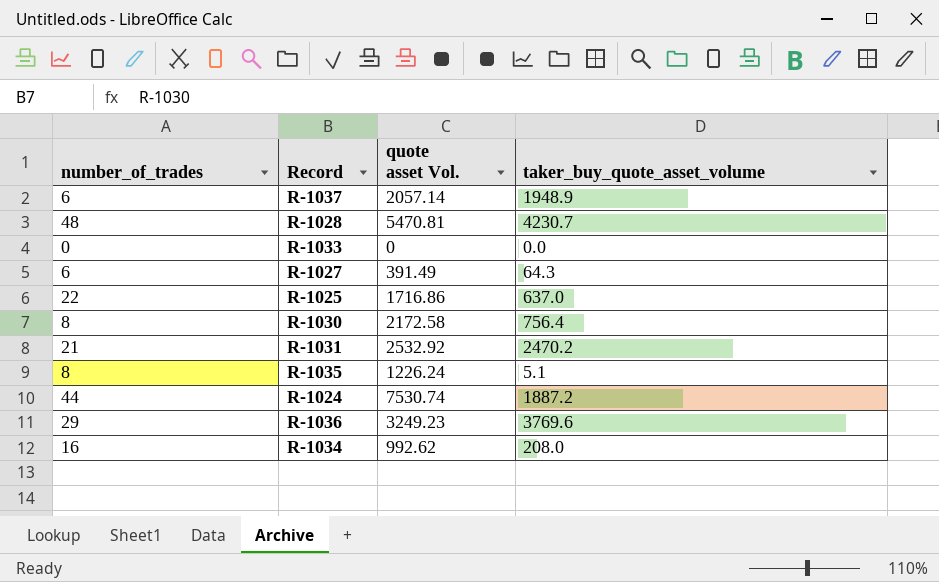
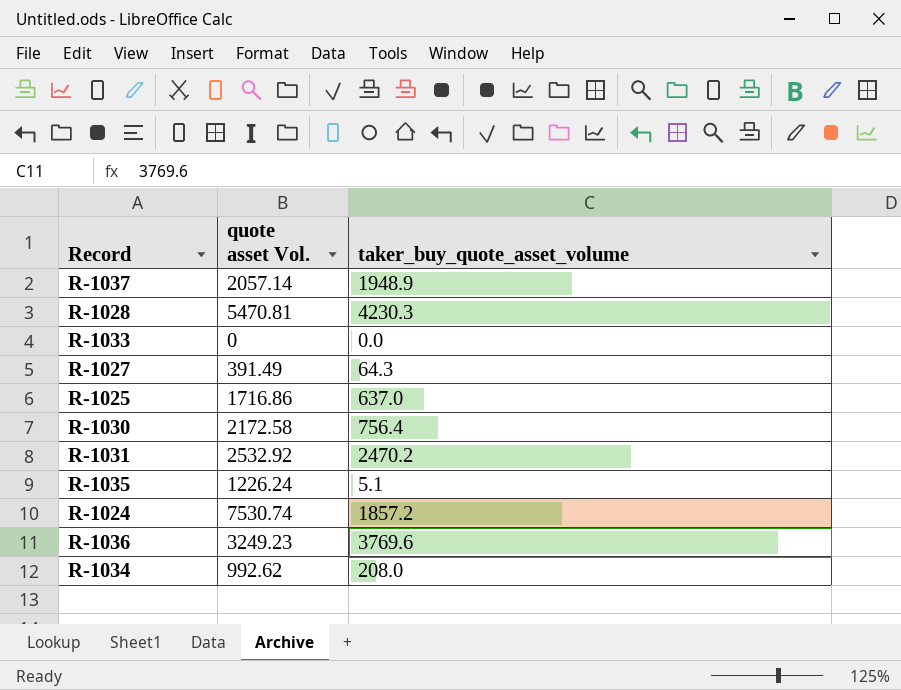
column number_of_trades | position: 1 -> none
R-1028 | taker_buy_quote_asset_volume: 4230.7 -> 4230.3
R-1024 | taker_buy_quote_asset_volume: 1887.2 -> 1857.2

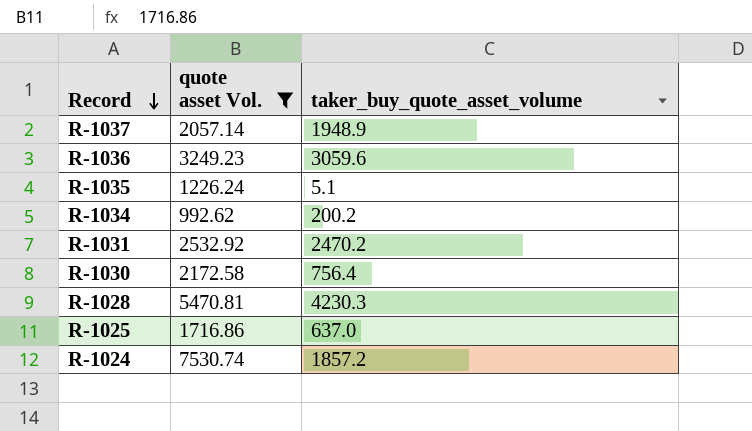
filter: none -> quote asset Vol. >= 992.62
row order: none -> Record descending
R-1036 | taker_buy_quote_asset_volume: 3769.6 -> 3059.6
R-1034 | taker_buy_quote_asset_volume: 208.0 -> 200.2

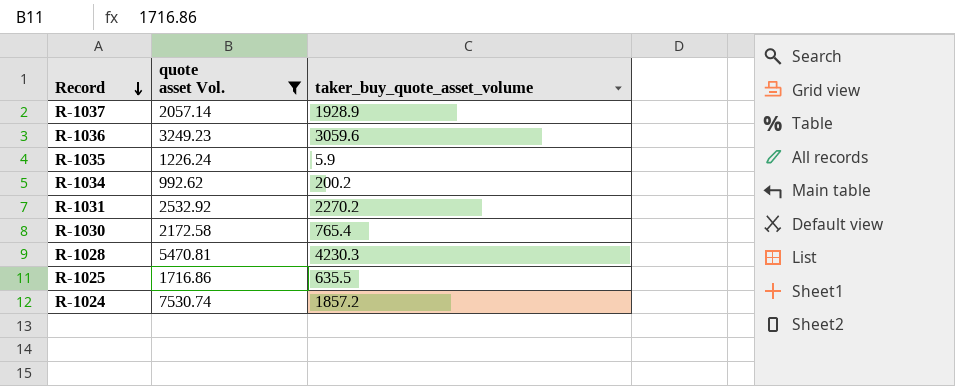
R-1037 | taker_buy_quote_asset_volume: 1948.9 -> 1928.9
R-1035 | taker_buy_quote_asset_volume: 5.1 -> 5.9
R-1031 | taker_buy_quote_asset_volume: 2470.2 -> 2270.2
R-1030 | taker_buy_quote_asset_volume: 756.4 -> 765.4
R-1025 | taker_buy_quote_asset_volume: 637.0 -> 635.5

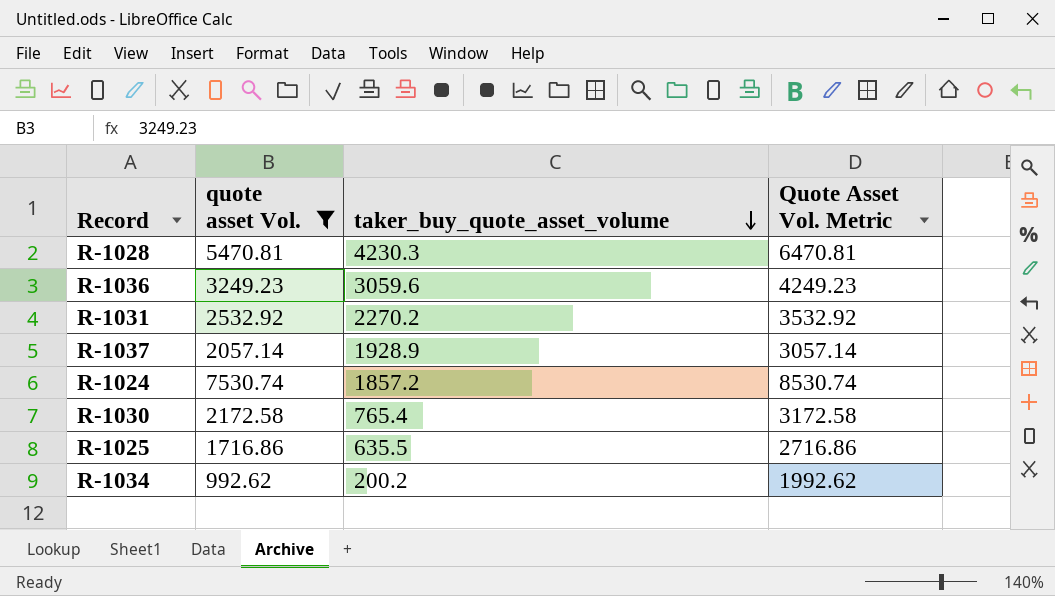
row order: Record descending -> taker_buy_quote_asset_volume descending
column Quote Asset Vol. Metric | formula: none -> [quote asset Vol.] + 1000
row R-1035: 1226.24 | 5.9 -> none

